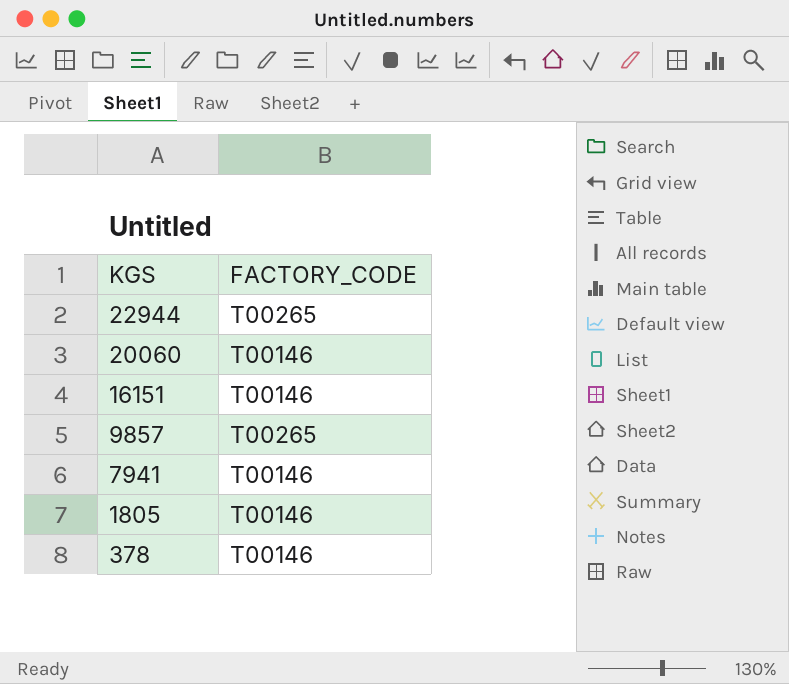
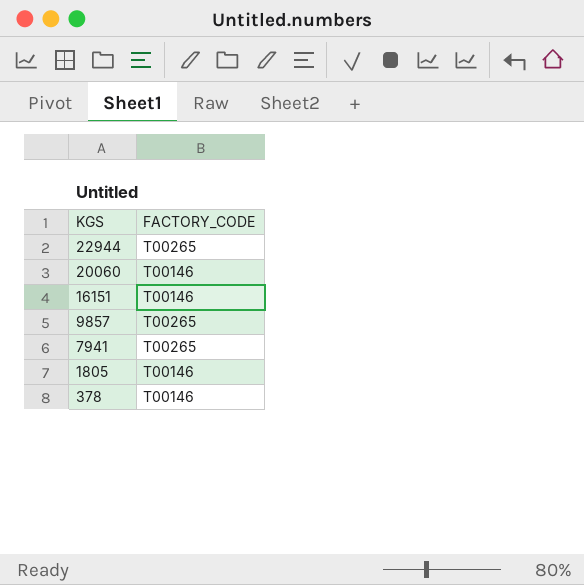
7941 | FACTORY_CODE: T00146 -> T00265

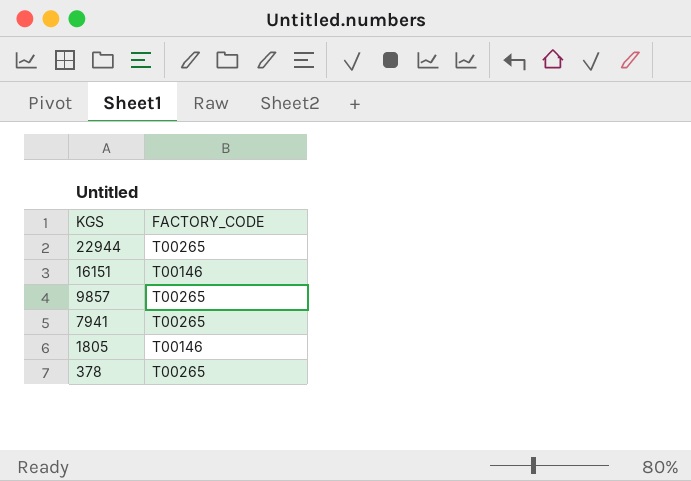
row 20060: T00146 -> none
378 | FACTORY_CODE: T00146 -> T00265

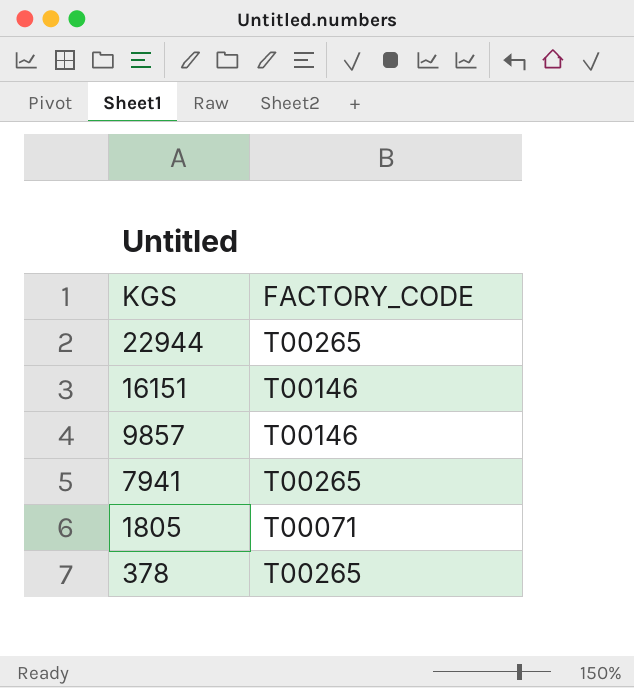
9857 | FACTORY_CODE: T00265 -> T00146
1805 | FACTORY_CODE: T00146 -> T00071

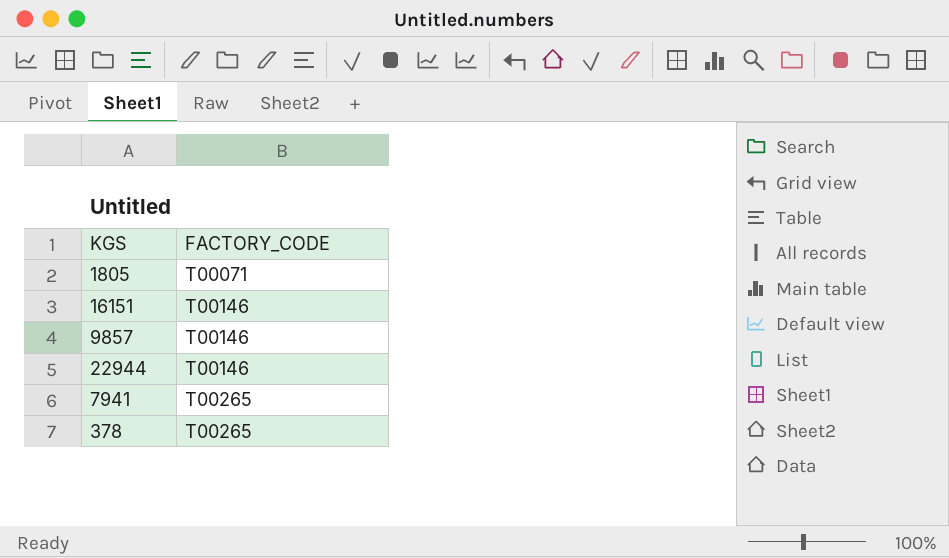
row order: KGS descending -> FACTORY_CODE ascending
22944 | FACTORY_CODE: T00265 -> T00146

